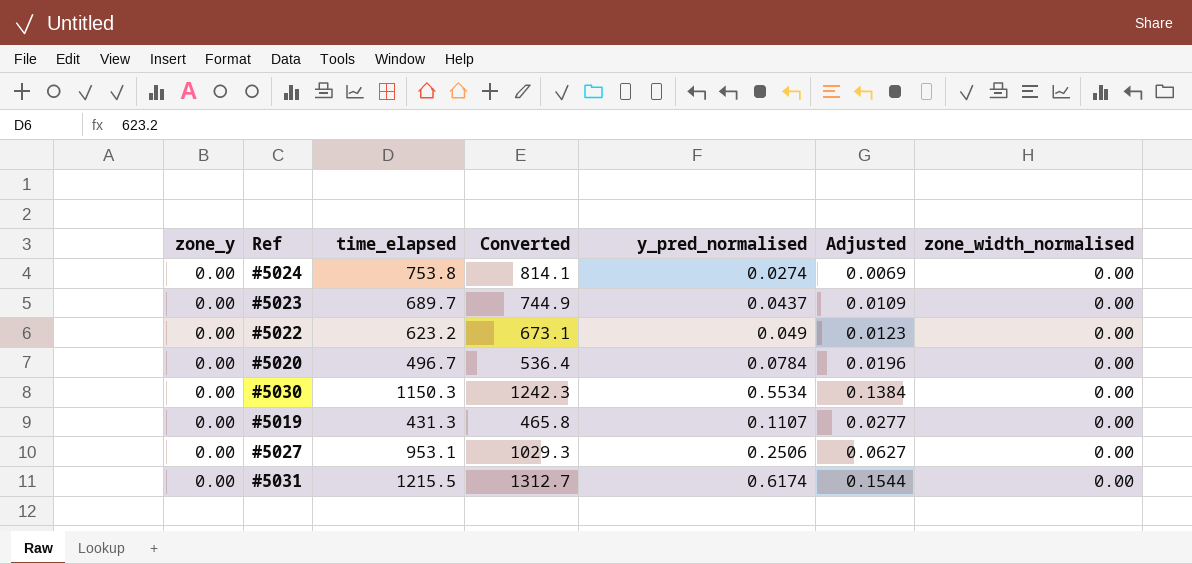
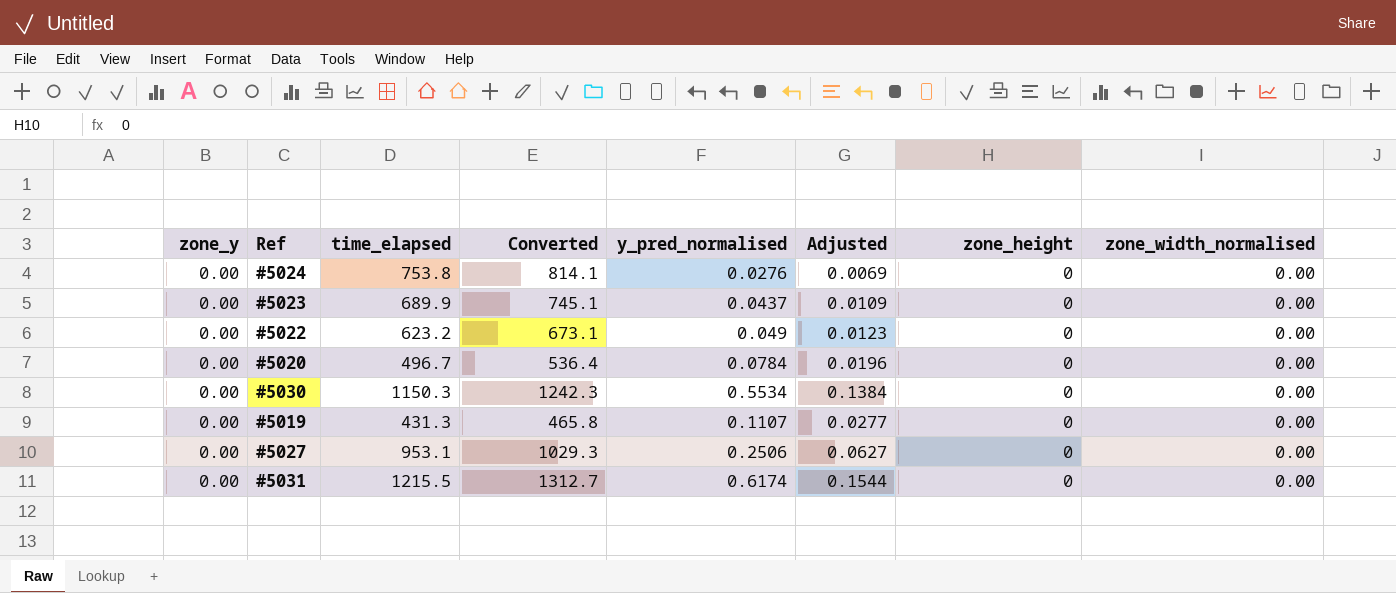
column zone_height | position: none -> 7
#5024 | y_pred_normalised: 0.0274 -> 0.0276
#5023 | time_elapsed: 689.7 -> 689.9
#5023 | Converted: 744.9 -> 745.1

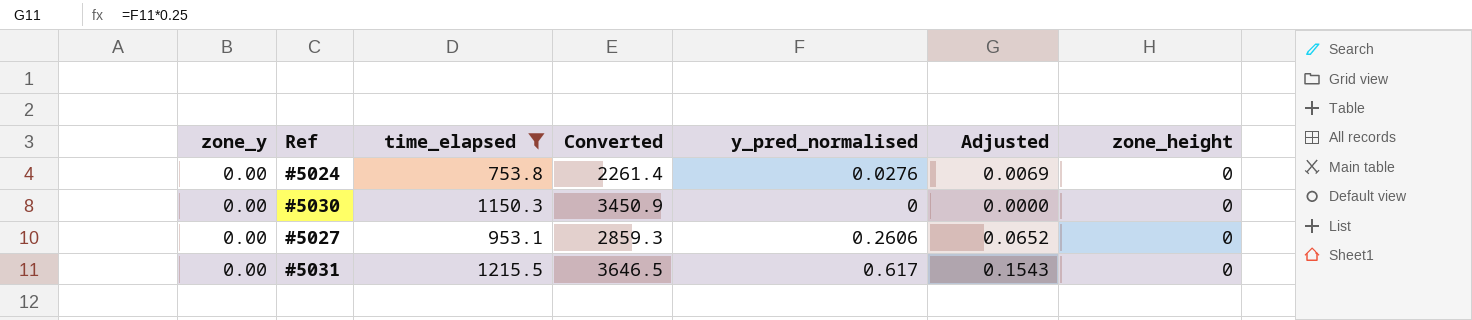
filter: none -> time_elapsed >= 753.8
column zone_width_normalised | position: 8 -> none
column Converted | formula: [time_elapsed] * 1.08 -> [time_elapsed] * 3
#5030 | y_pred_normalised: 0.5534 -> 0
#5030 | Adjusted: 0.1384 -> 0.0000
#5027 | y_pred_normalised: 0.2506 -> 0.2606
#5027 | Adjusted: 0.0627 -> 0.0652
#5031 | y_pred_normalised: 0.6174 -> 0.617
#5031 | Adjusted: 0.1544 -> 0.1543

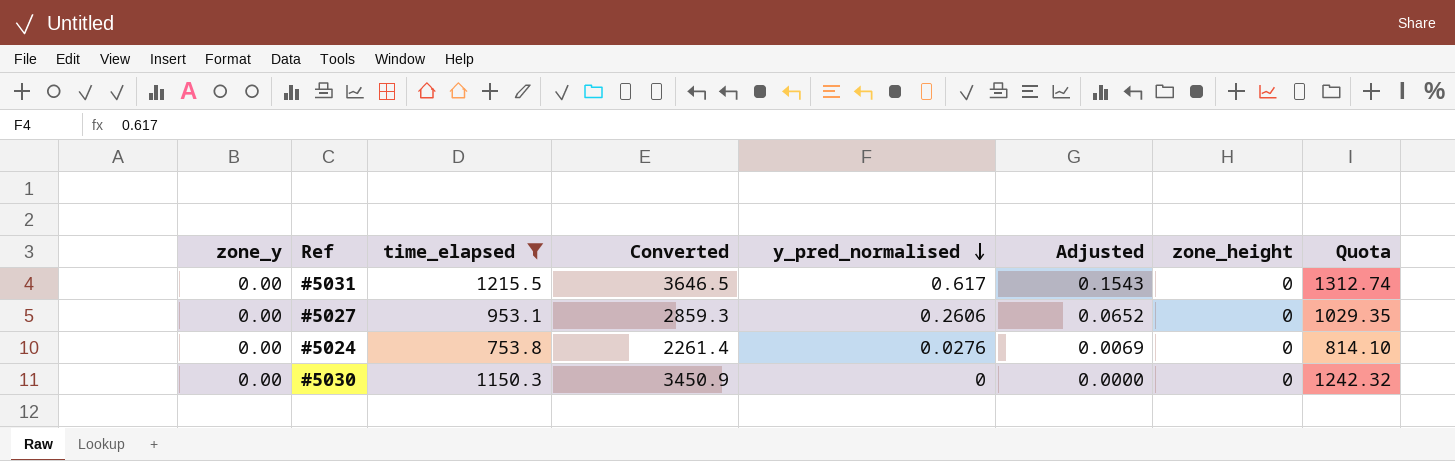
row order: none -> y_pred_normalised descending
column Quota | formula: none -> [time_elapsed] * 1.08

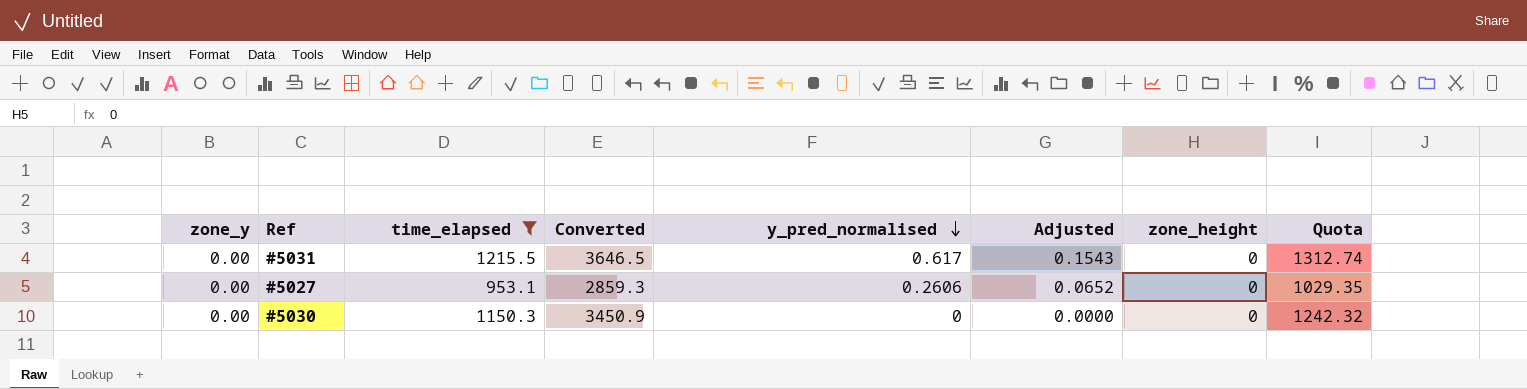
row #5024: 0.00 | 753.8 | 2261.4 | 0.0276 | 0.0069 | 0 | 814.10 -> none

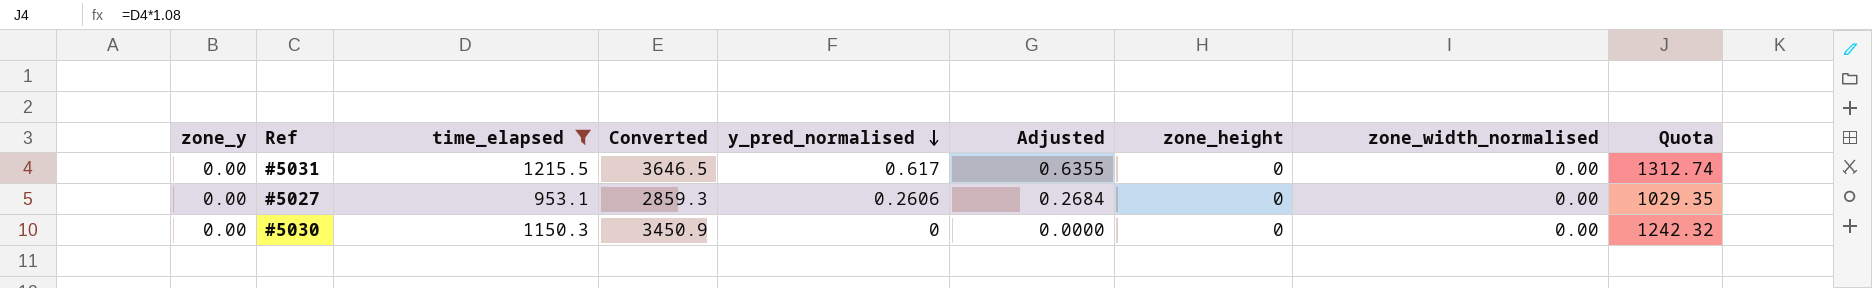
column Adjusted | formula: [y_pred_normalised] * 0.25 -> [y_pred_normalised] * 1.03
column zone_width_normalised | position: none -> 8

